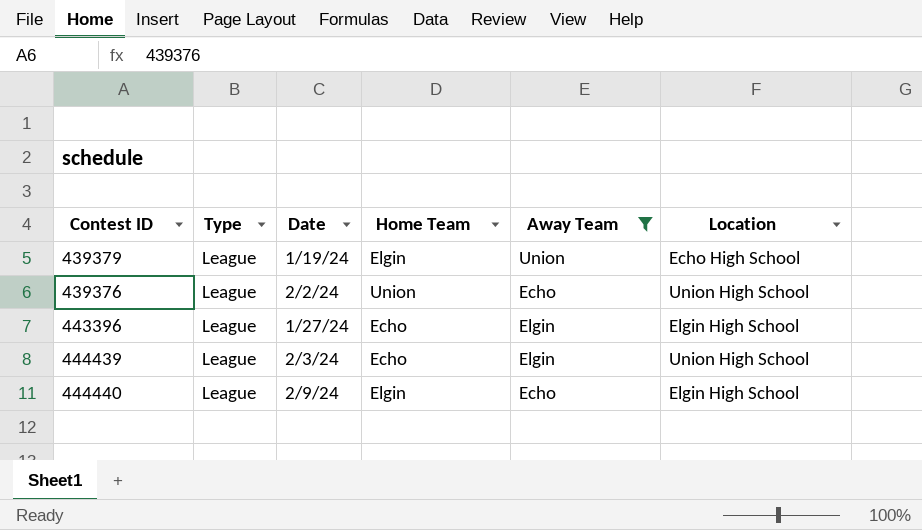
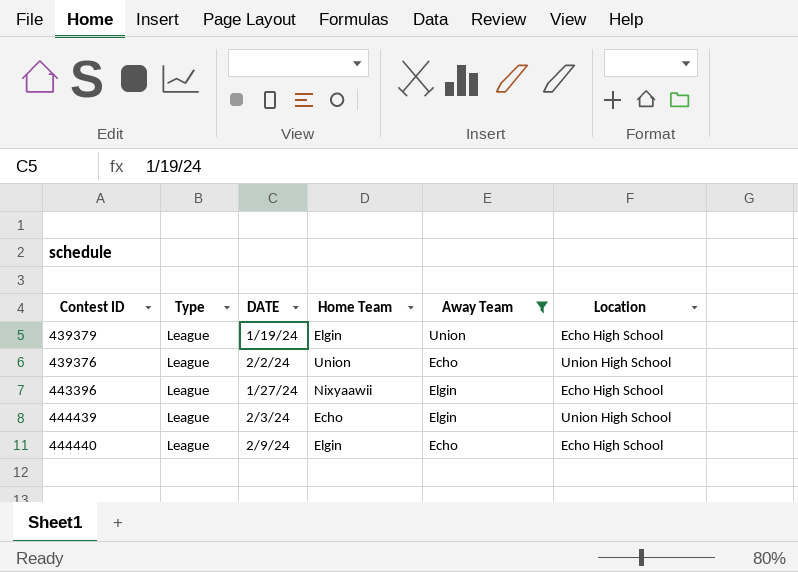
column name: Date -> DATE
443396 | Home Team: Echo -> Nixyaawii
443396 | Location: Elgin High School -> Echo High School
444440 | Location: Elgin High School -> Echo High School

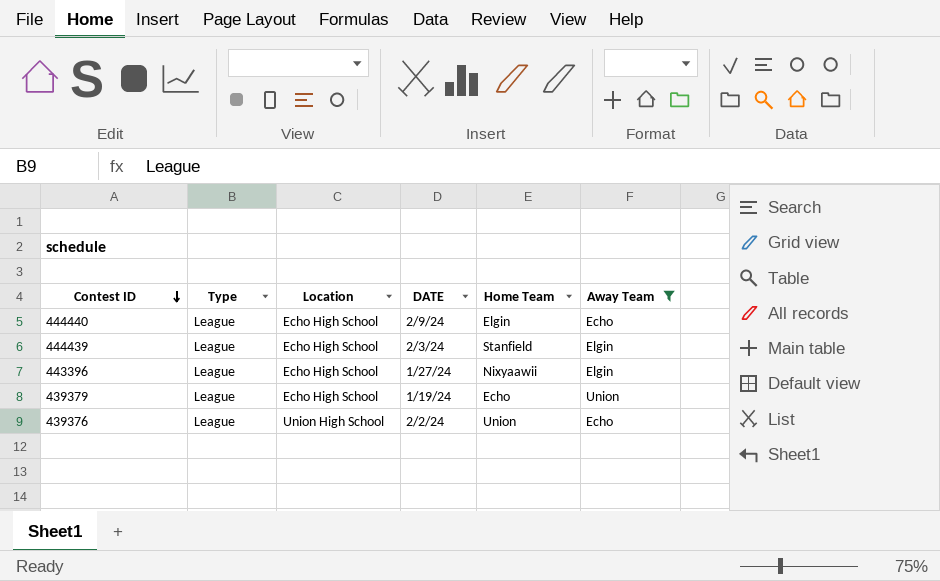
row order: none -> Contest ID descending
column Location | position: 6 -> 3
444439 | Location: Union High School -> Echo High School
444439 | Home Team: Echo -> Stanfield
439379 | Home Team: Elgin -> Echo

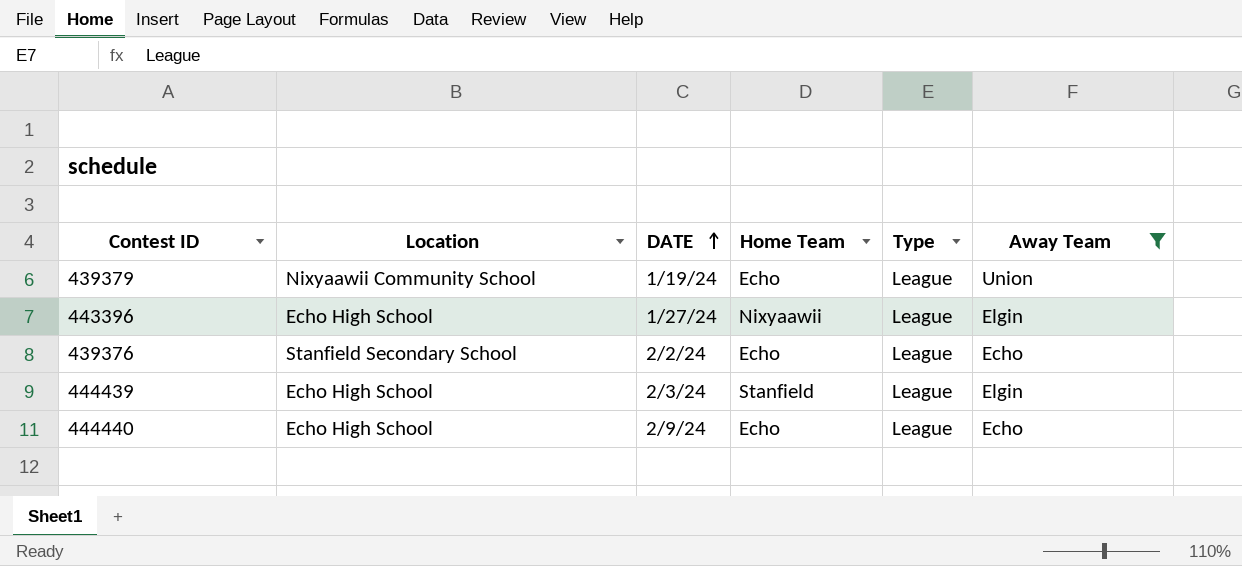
row order: Contest ID descending -> DATE ascending
column Type | position: 2 -> 5
439379 | Location: Echo High School -> Nixyaawii Community School
439376 | Location: Union High School -> Stanfield Secondary School
439376 | Home Team: Union -> Echo
444440 | Home Team: Elgin -> Echo

